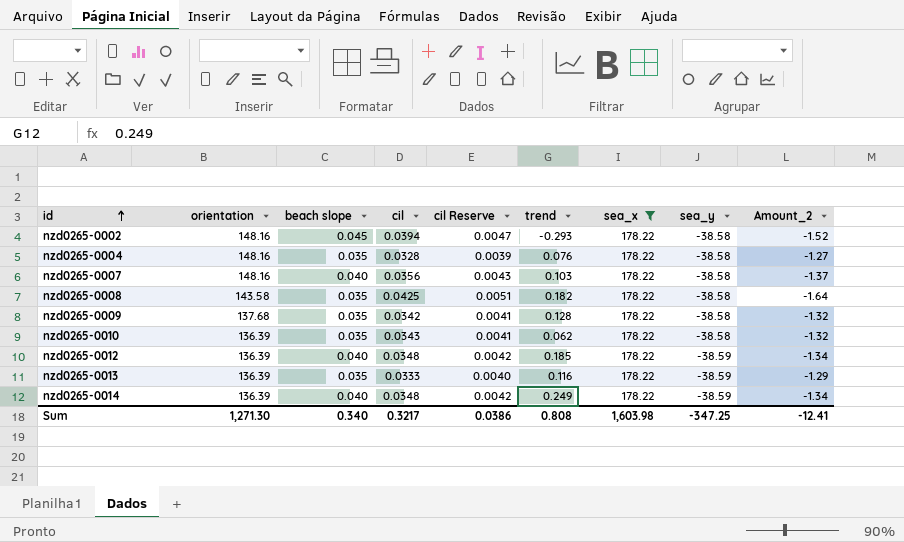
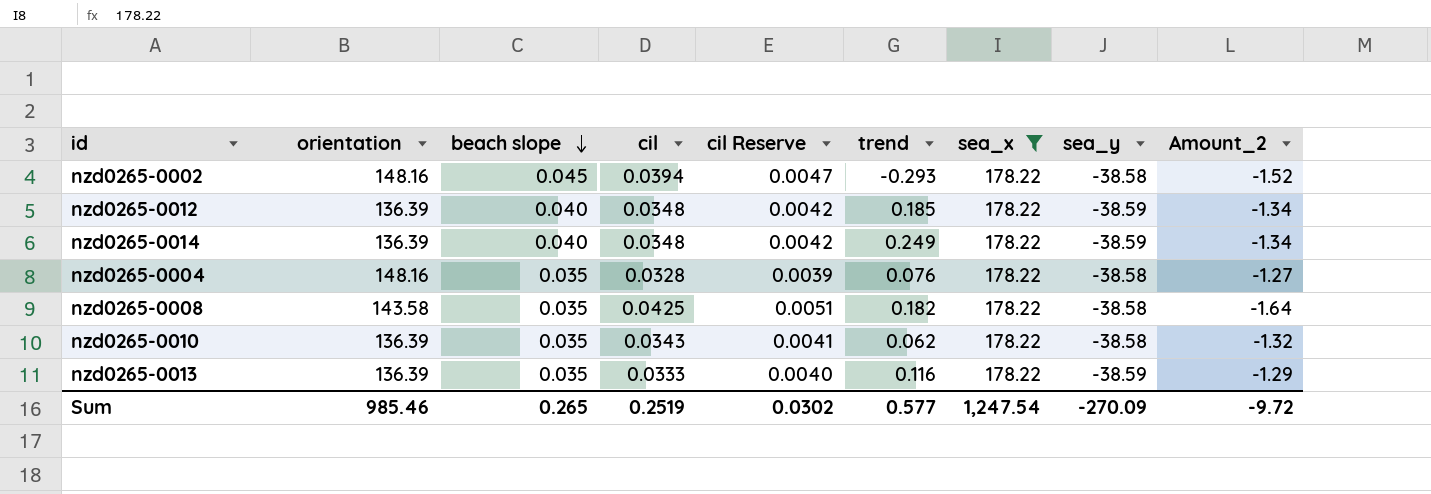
row order: id ascending -> beach slope descending
row nzd0265-0007: 148.16 | 0.040 | 0.0356 | 0.0043 | 0.103 | 178.22 | -38.58 | -1.37 -> none
row nzd0265-0009: 137.68 | 0.035 | 0.0342 | 0.0041 | 0.128 | 178.22 | -38.58 | -1.32 -> none
Sum | orientation: 1,271.30 -> 985.46
Sum | beach slope: 0.340 -> 0.265
Sum | cil: 0.3217 -> 0.2519
Sum | cil Reserve: 0.0386 -> 0.0302
Sum | trend: 0.808 -> 0.577
Sum | sea_x: 1,603.98 -> 1,247.54
Sum | sea_y: -347.25 -> -270.09
Sum | Amount_2: -12.41 -> -9.72

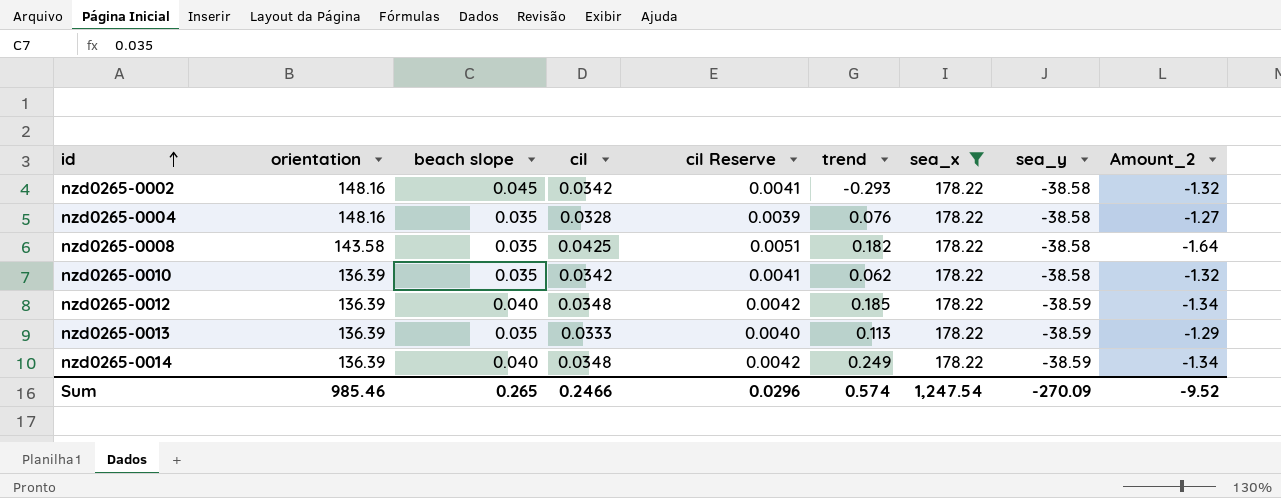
row order: beach slope descending -> id ascending
nzd0265-0002 | cil: 0.0394 -> 0.0342
nzd0265-0002 | cil Reserve: 0.0047 -> 0.0041
nzd0265-0002 | Amount_2: -1.52 -> -1.32
nzd0265-0010 | cil: 0.0343 -> 0.0342
nzd0265-0013 | trend: 0.116 -> 0.113
Sum | cil: 0.2519 -> 0.2466
Sum | cil Reserve: 0.0302 -> 0.0296
Sum | trend: 0.577 -> 0.574
Sum | Amount_2: -9.72 -> -9.52

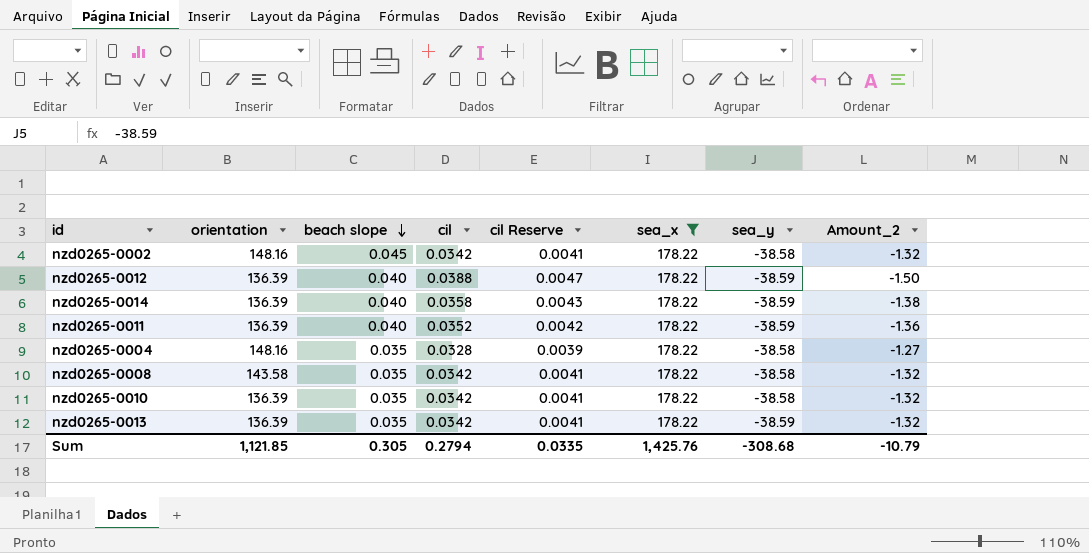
row order: id ascending -> beach slope descending
column trend | position: 6 -> none
nzd0265-0012 | cil: 0.0348 -> 0.0388
nzd0265-0012 | cil Reserve: 0.0042 -> 0.0047
nzd0265-0012 | Amount_2: -1.34 -> -1.50
nzd0265-0014 | cil: 0.0348 -> 0.0358
nzd0265-0014 | cil Reserve: 0.0042 -> 0.0043
nzd0265-0014 | Amount_2: -1.34 -> -1.38
row nzd0265-0011: none -> 136.39 | 0.040 | 0.0352 | 0.0042 | 178.22 | -38.59 | -1.36
nzd0265-0008 | cil: 0.0425 -> 0.0342
nzd0265-0008 | cil Reserve: 0.0051 -> 0.0041
nzd0265-0008 | Amount_2: -1.64 -> -1.32
nzd0265-0013 | cil: 0.0333 -> 0.0342
nzd0265-0013 | cil Reserve: 0.0040 -> 0.0041
nzd0265-0013 | Amount_2: -1.29 -> -1.32
Sum | orientation: 985.46 -> 1,121.85
Sum | beach slope: 0.265 -> 0.305
Sum | cil: 0.2466 -> 0.2794
Sum | cil Reserve: 0.0296 -> 0.0335
Sum | sea_x: 1,247.54 -> 1,425.76
Sum | sea_y: -270.09 -> -308.68
Sum | Amount_2: -9.52 -> -10.79

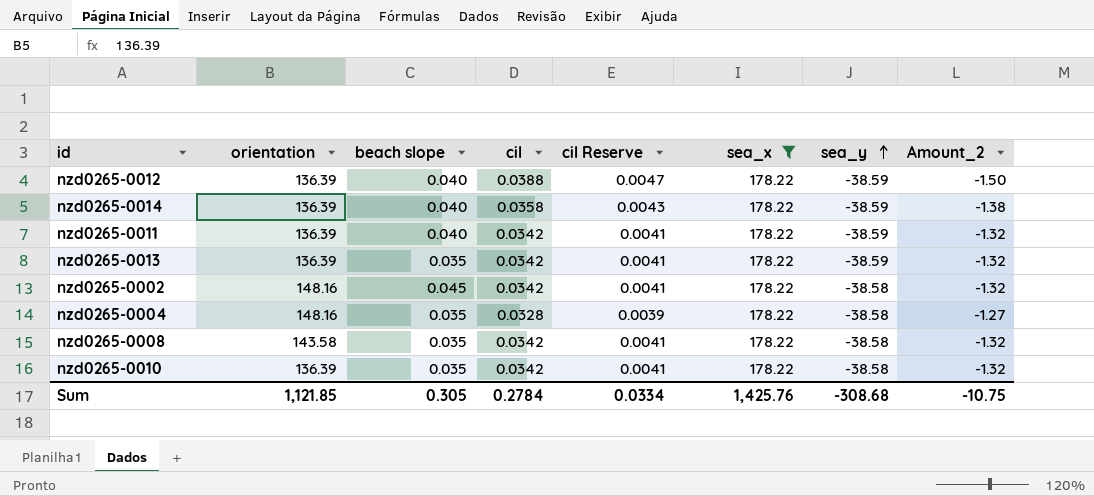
row order: beach slope descending -> sea_y ascending
nzd0265-0011 | cil: 0.0352 -> 0.0342
nzd0265-0011 | cil Reserve: 0.0042 -> 0.0041
nzd0265-0011 | Amount_2: -1.36 -> -1.32
Sum | cil: 0.2794 -> 0.2784
Sum | cil Reserve: 0.0335 -> 0.0334
Sum | Amount_2: -10.79 -> -10.75

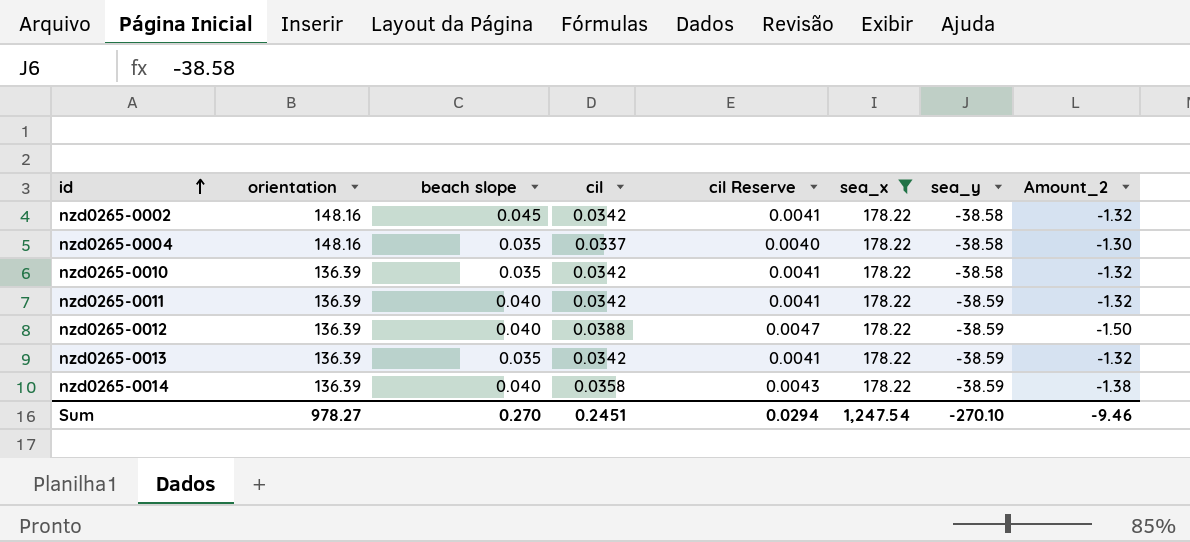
row order: sea_y ascending -> id ascending
row nzd0265-0008: 143.58 | 0.035 | 0.0342 | 0.0041 | 178.22 | -38.58 | -1.32 -> none
nzd0265-0004 | cil: 0.0328 -> 0.0337
nzd0265-0004 | cil Reserve: 0.0039 -> 0.0040
nzd0265-0004 | Amount_2: -1.27 -> -1.30
Sum | orientation: 1,121.85 -> 978.27
Sum | beach slope: 0.305 -> 0.270
Sum | cil: 0.2784 -> 0.2451
Sum | cil Reserve: 0.0334 -> 0.0294
Sum | sea_x: 1,425.76 -> 1,247.54
Sum | sea_y: -308.68 -> -270.10
Sum | Amount_2: -10.75 -> -9.46

